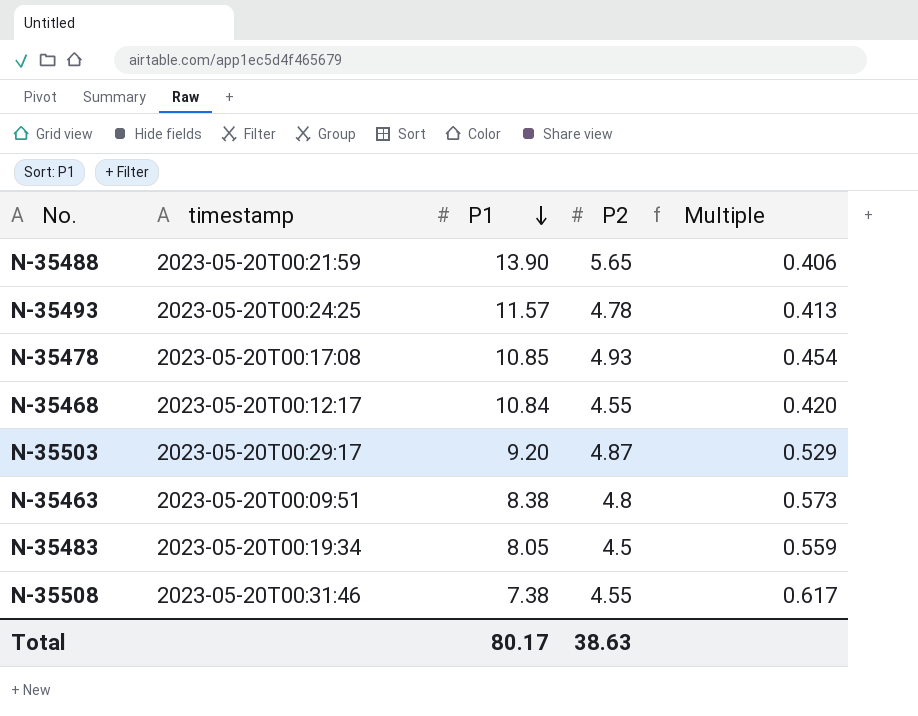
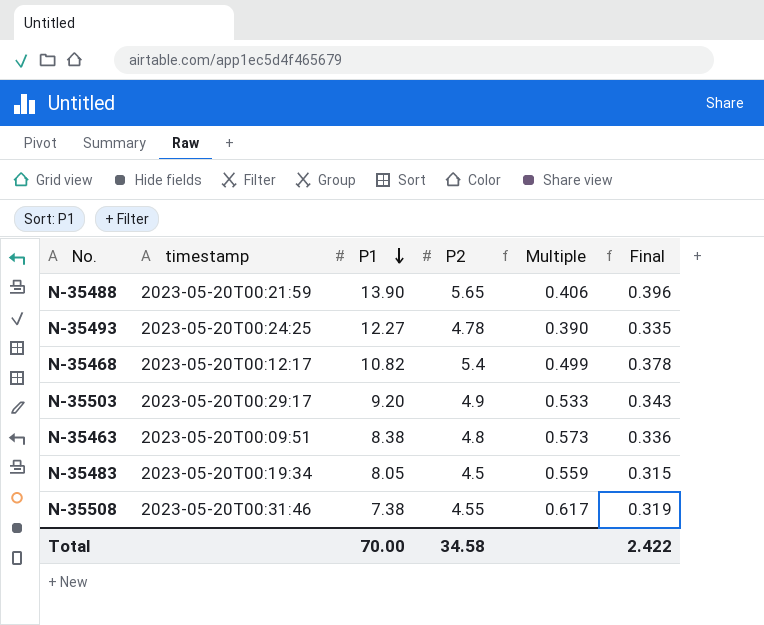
column Final | formula: none -> [P2] * 0.07
row N-35478: 2023-05-20T00:17:08 | 10.85 | 4.93 | 0.454 -> none
N-35493 | P1: 11.57 -> 12.27
N-35493 | Multiple: 0.413 -> 0.390
N-35468 | P1: 10.84 -> 10.82
N-35468 | P2: 4.55 -> 5.4
N-35468 | Multiple: 0.420 -> 0.499
N-35503 | P2: 4.87 -> 4.9
N-35503 | Multiple: 0.529 -> 0.533
Total | P1: 80.17 -> 70.00
Total | P2: 38.63 -> 34.58

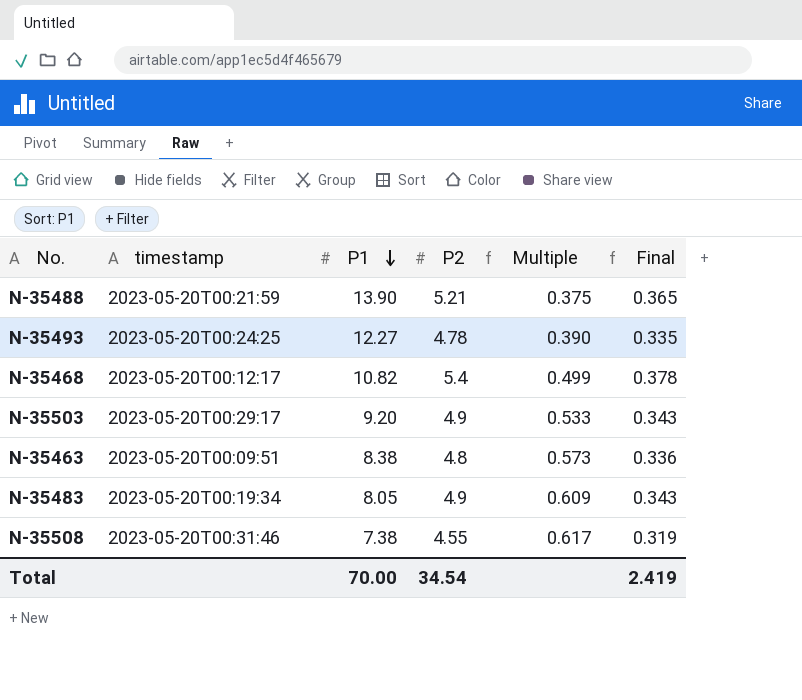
N-35488 | P2: 5.65 -> 5.21
N-35488 | Multiple: 0.406 -> 0.375
N-35488 | Final: 0.396 -> 0.365
N-35483 | P2: 4.5 -> 4.9
N-35483 | Multiple: 0.559 -> 0.609
N-35483 | Final: 0.315 -> 0.343
Total | P2: 34.58 -> 34.54
Total | Final: 2.422 -> 2.419

